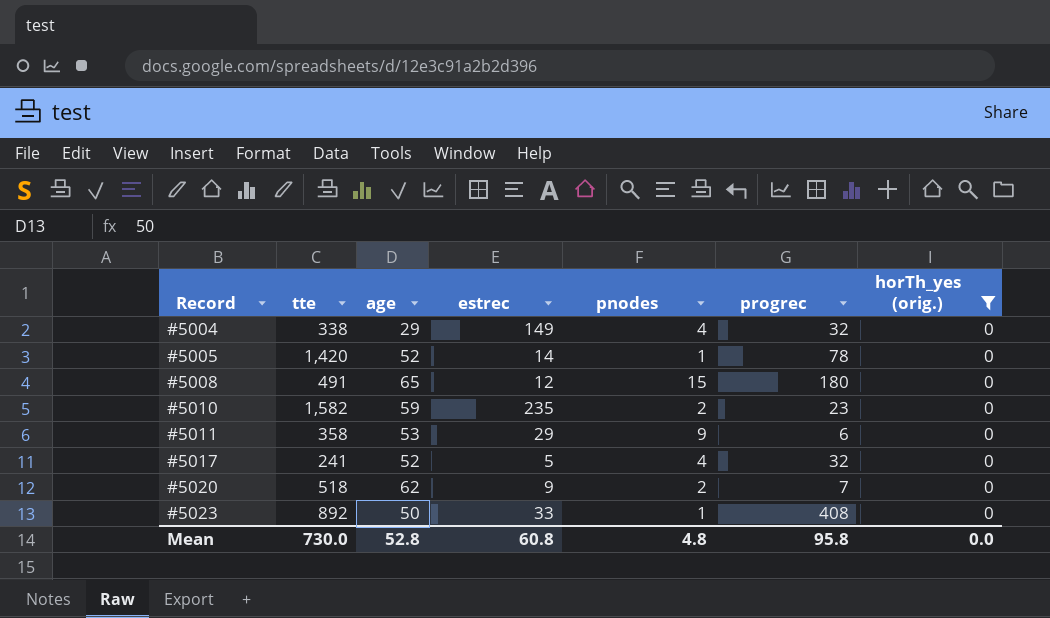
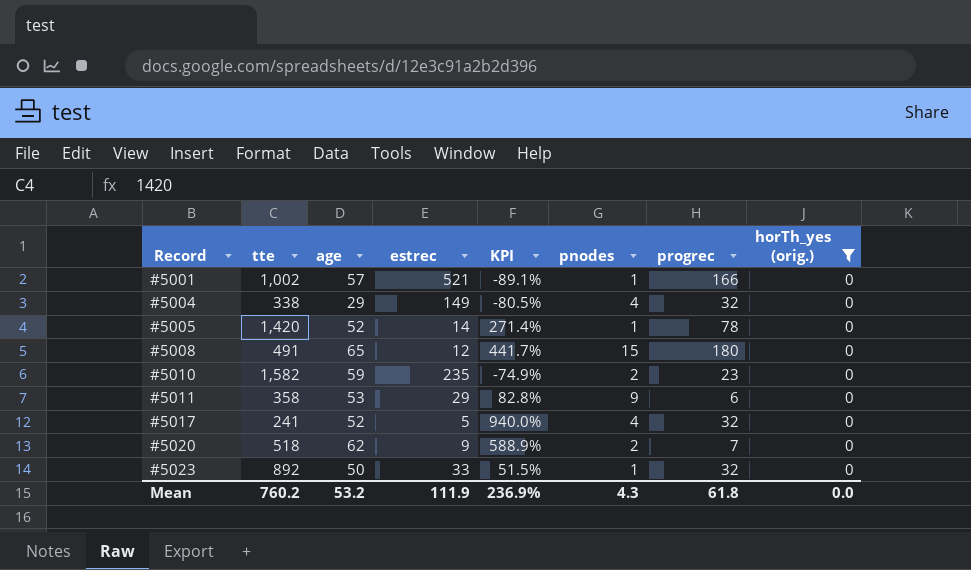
column KPI | formula: none -> ([age] - [estrec]) / [estrec]
row #5001: none -> 1,002 | 57 | 521 | -89.1% | 1 | 166 | 0
#5023 | progrec: 408 -> 32
Mean | tte: 730.0 -> 760.2
Mean | age: 52.8 -> 53.2
Mean | estrec: 60.8 -> 111.9
Mean | pnodes: 4.8 -> 4.3
Mean | progrec: 95.8 -> 61.8

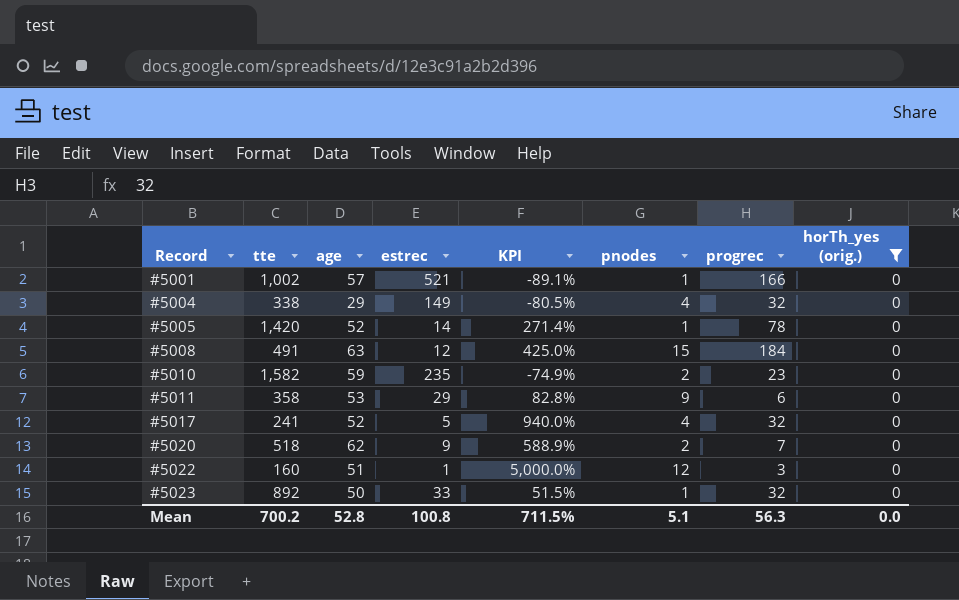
#5008 | age: 65 -> 63
#5008 | KPI: 441.7% -> 425.0%
#5008 | progrec: 180 -> 184
row #5022: none -> 160 | 51 | 1 | 5,000.0% | 12 | 3 | 0
Mean | tte: 760.2 -> 700.2
Mean | age: 53.2 -> 52.8
Mean | estrec: 111.9 -> 100.8
Mean | KPI: 236.9% -> 711.5%
Mean | pnodes: 4.3 -> 5.1
Mean | progrec: 61.8 -> 56.3

